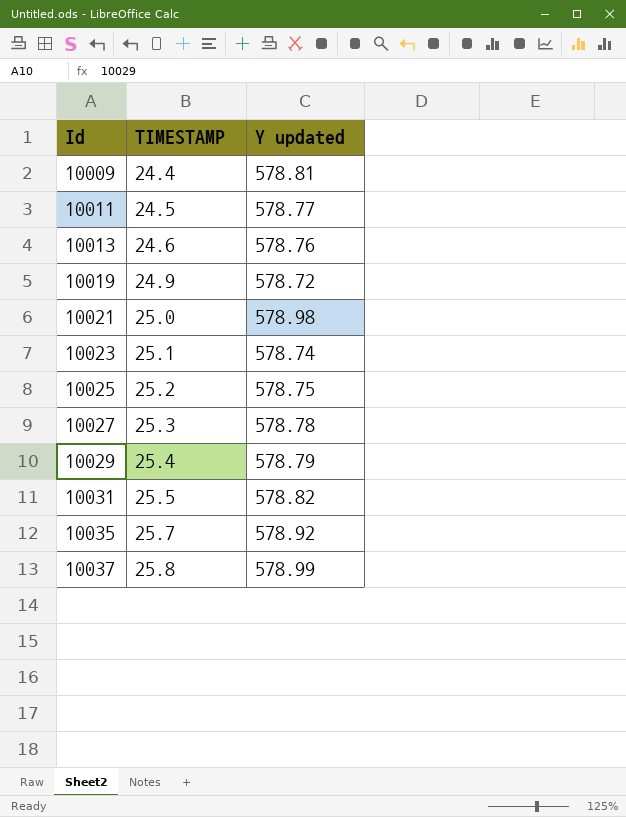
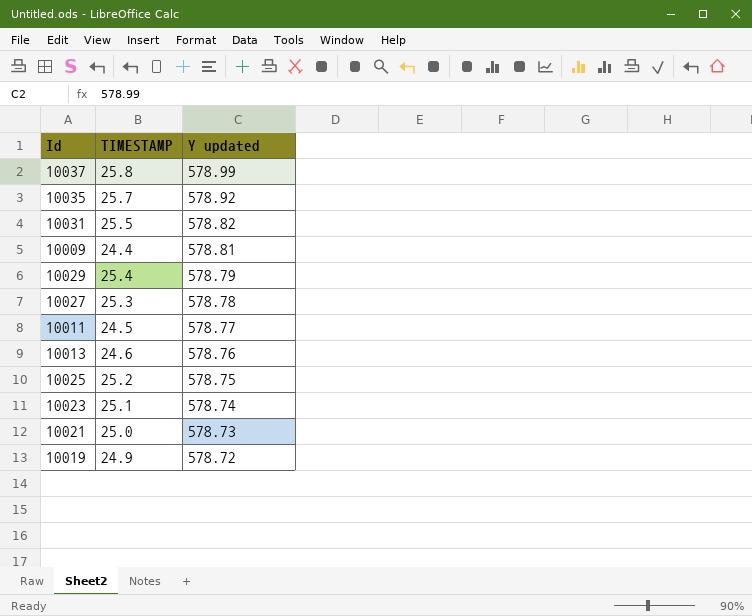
row order: Id ascending -> Y updated descending
10021 | Y updated: 578.98 -> 578.73

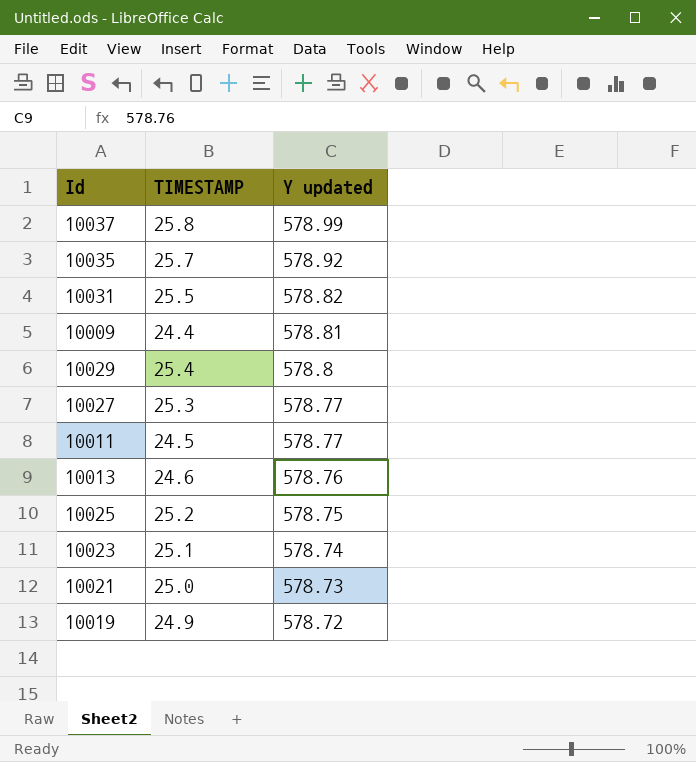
10029 | Y updated: 578.79 -> 578.8
10027 | Y updated: 578.78 -> 578.77

